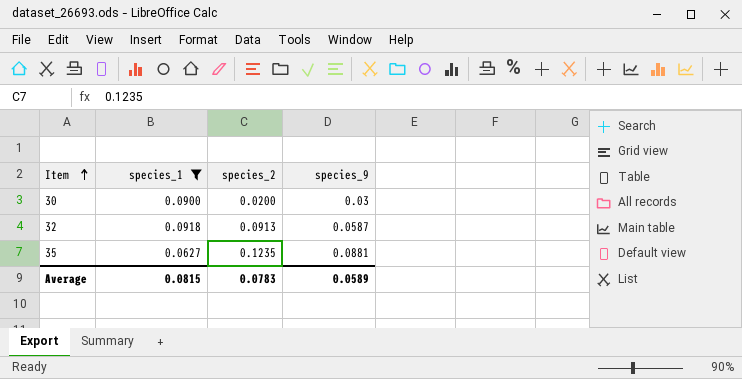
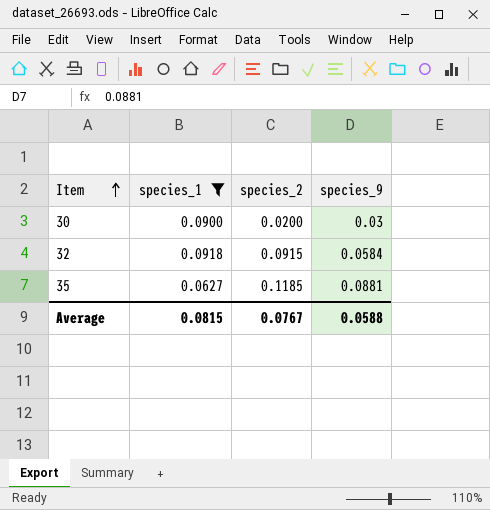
32 | species_2: 0.0913 -> 0.0915
32 | species_9: 0.0587 -> 0.0584
35 | species_2: 0.1235 -> 0.1185
Average | species_2: 0.0783 -> 0.0767
Average | species_9: 0.0589 -> 0.0588

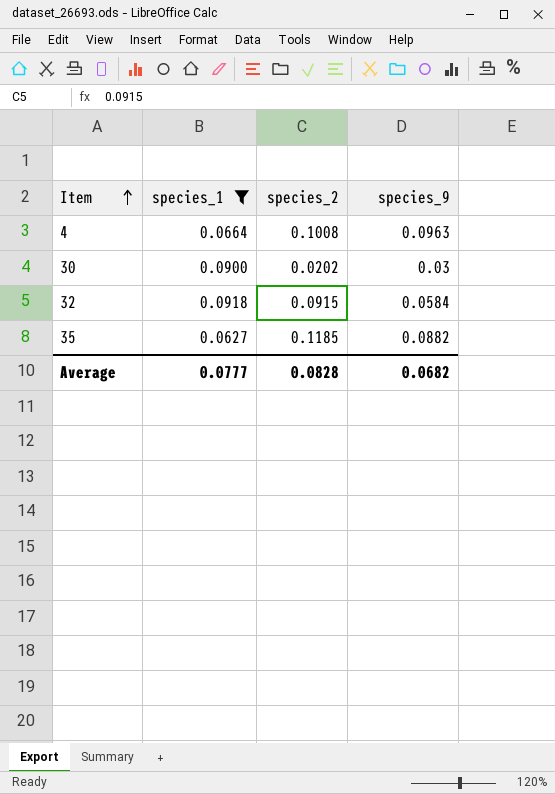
row 4: none -> 0.0664 | 0.1008 | 0.0963
30 | species_2: 0.0200 -> 0.0202
35 | species_9: 0.0881 -> 0.0882
Average | species_1: 0.0815 -> 0.0777
Average | species_2: 0.0767 -> 0.0828
Average | species_9: 0.0588 -> 0.0682

